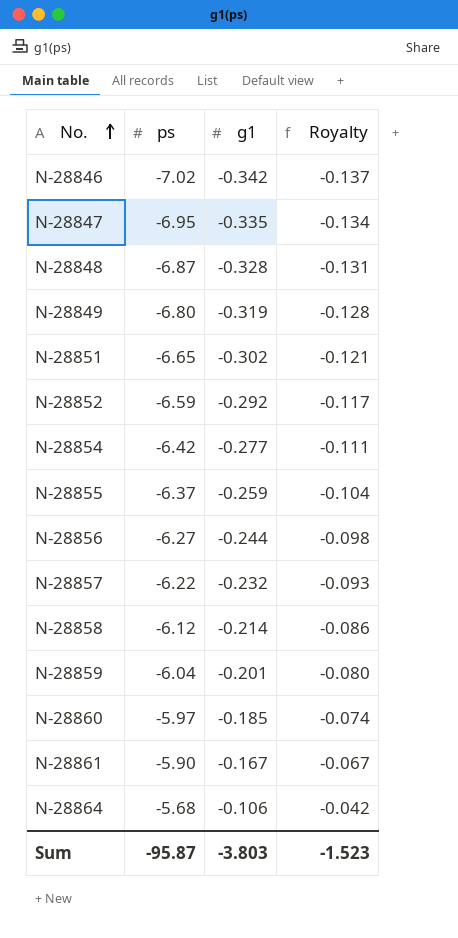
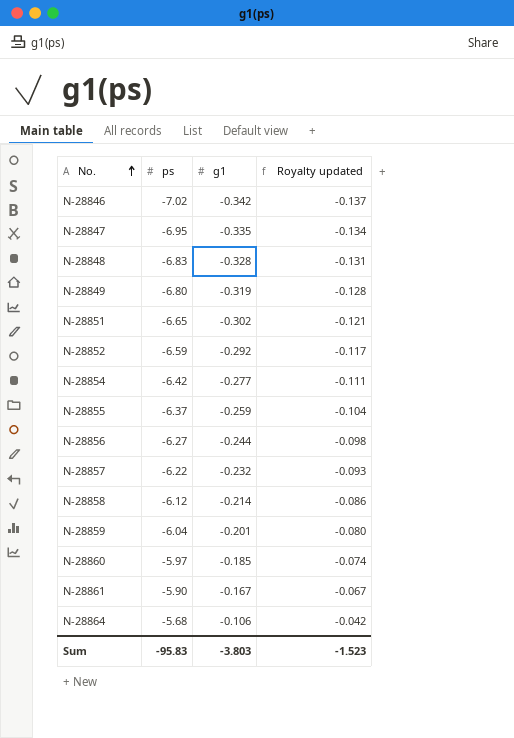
column name: Royalty -> Royalty updated
N-28848 | ps: -6.87 -> -6.83
Sum | ps: -95.87 -> -95.83

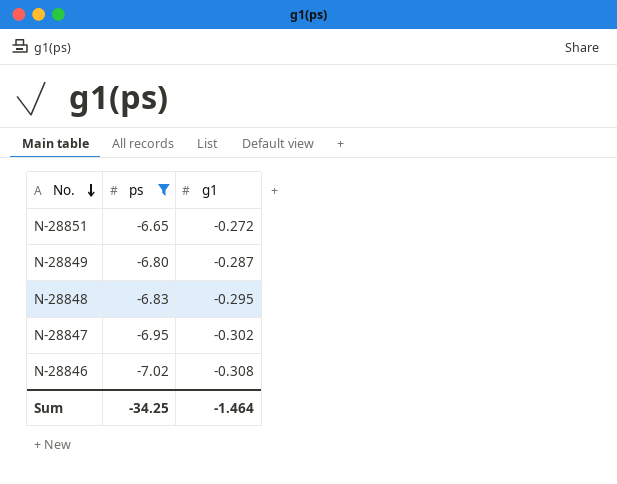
filter: none -> ps <= -6.65
row order: No. ascending -> No. descending
column Royalty updated | formula: [g1] * 0.4 -> none
N-28851 | g1: -0.302 -> -0.272
N-28849 | g1: -0.319 -> -0.287
N-28848 | g1: -0.328 -> -0.295
N-28847 | g1: -0.335 -> -0.302
N-28846 | g1: -0.342 -> -0.308
Sum | ps: -95.83 -> -34.25
Sum | g1: -3.803 -> -1.464

